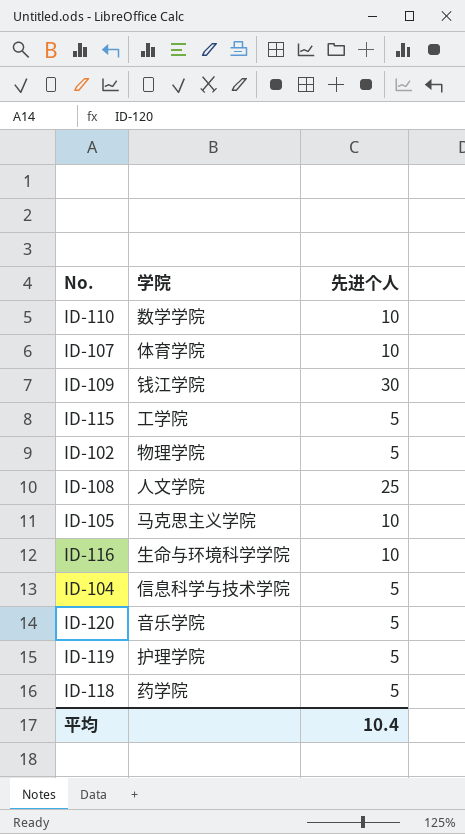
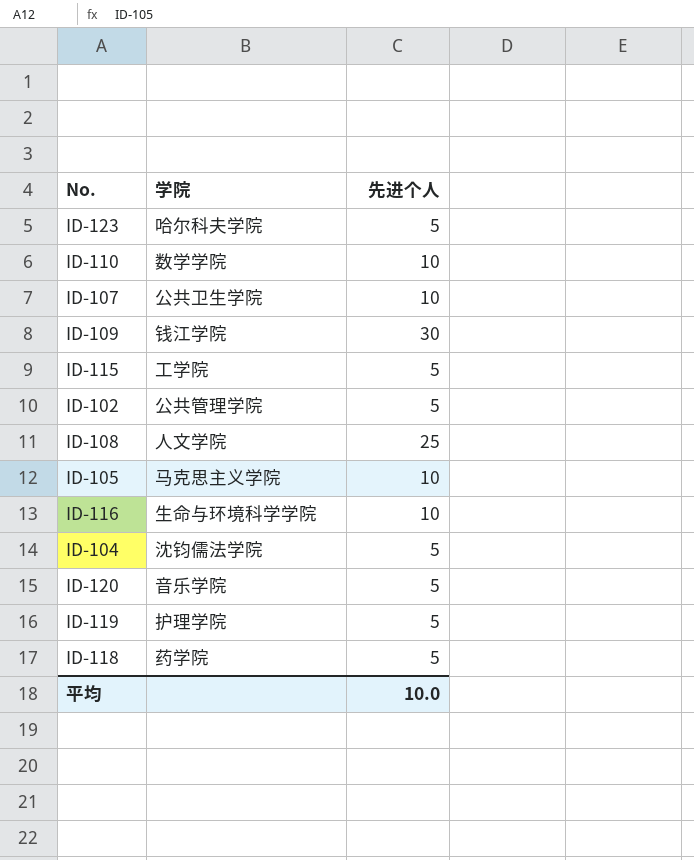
row ID-123: none -> 哈尔科夫学院 | 5
ID-107 | 学院: 体育学院 -> 公共卫生学院
ID-102 | 学院: 物理学院 -> 公共管理学院
ID-104 | 学院: 信息科学与技术学院 -> 沈钧儒法学院
平均 | 先进个人: 10.4 -> 10.0

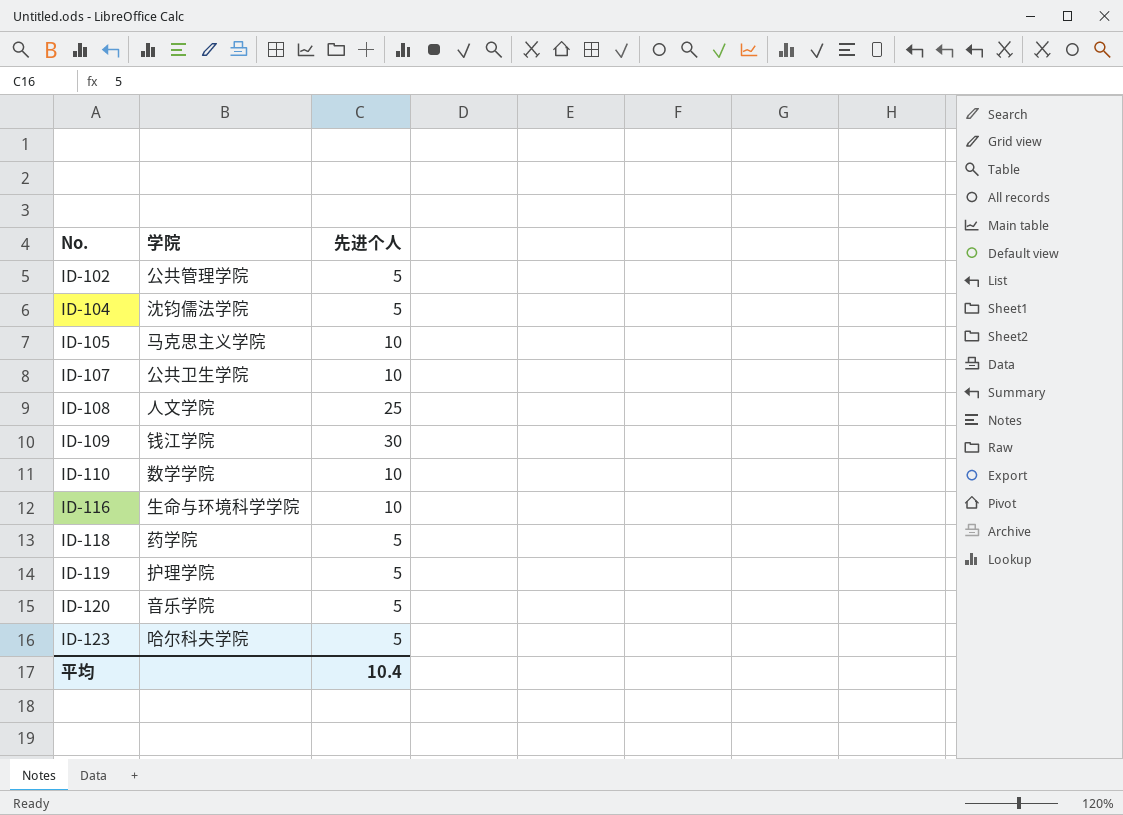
row order: none -> No. ascending
row ID-115: 工学院 | 5 -> none
平均 | 先进个人: 10.0 -> 10.4

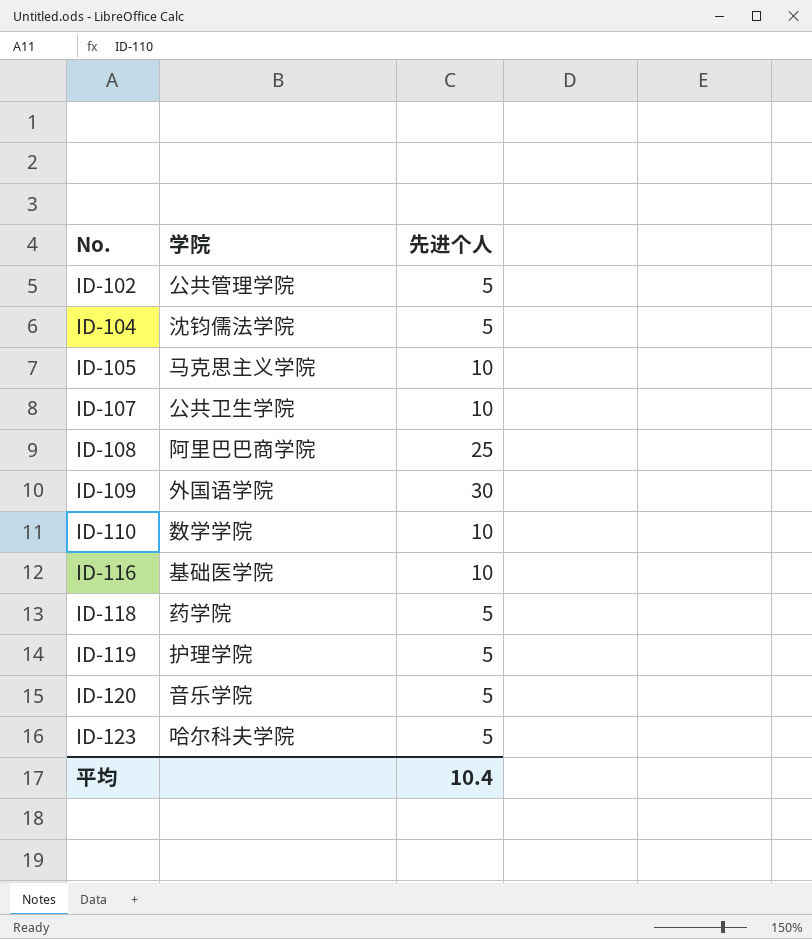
ID-108 | 学院: 人文学院 -> 阿里巴巴商学院
ID-109 | 学院: 钱江学院 -> 外国语学院
ID-116 | 学院: 生命与环境科学学院 -> 基础医学院

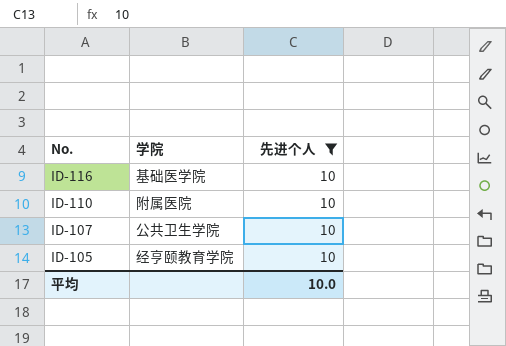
filter: none -> 先进个人 = 10
row order: No. ascending -> No. descending
ID-110 | 学院: 数学学院 -> 附属医院
ID-105 | 学院: 马克思主义学院 -> 经亨颐教育学院
平均 | 先进个人: 10.4 -> 10.0

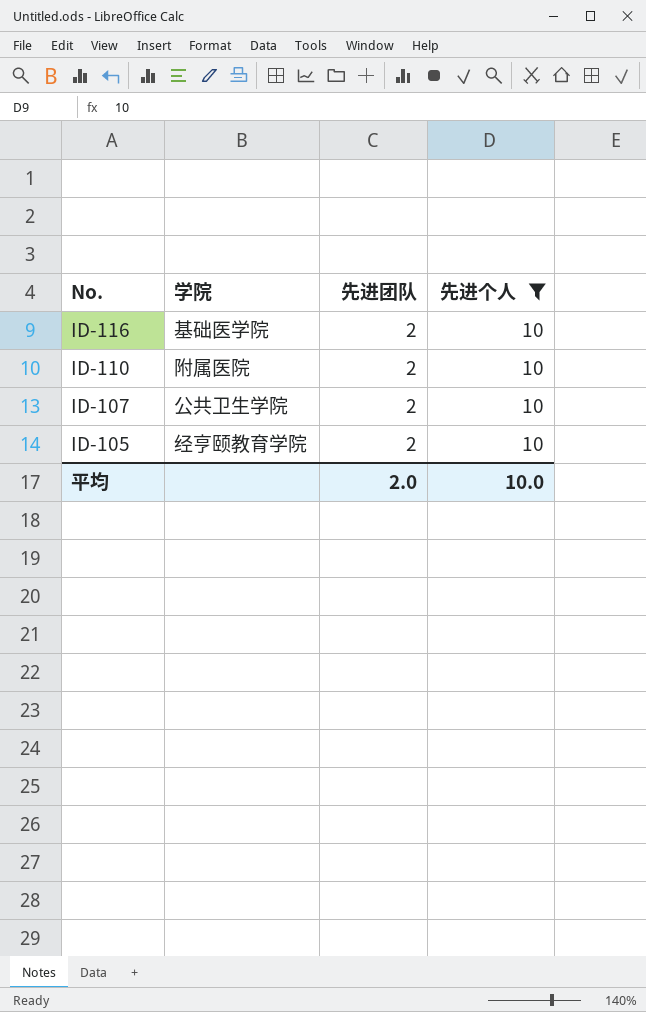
column 先进团队 | position: none -> 3

